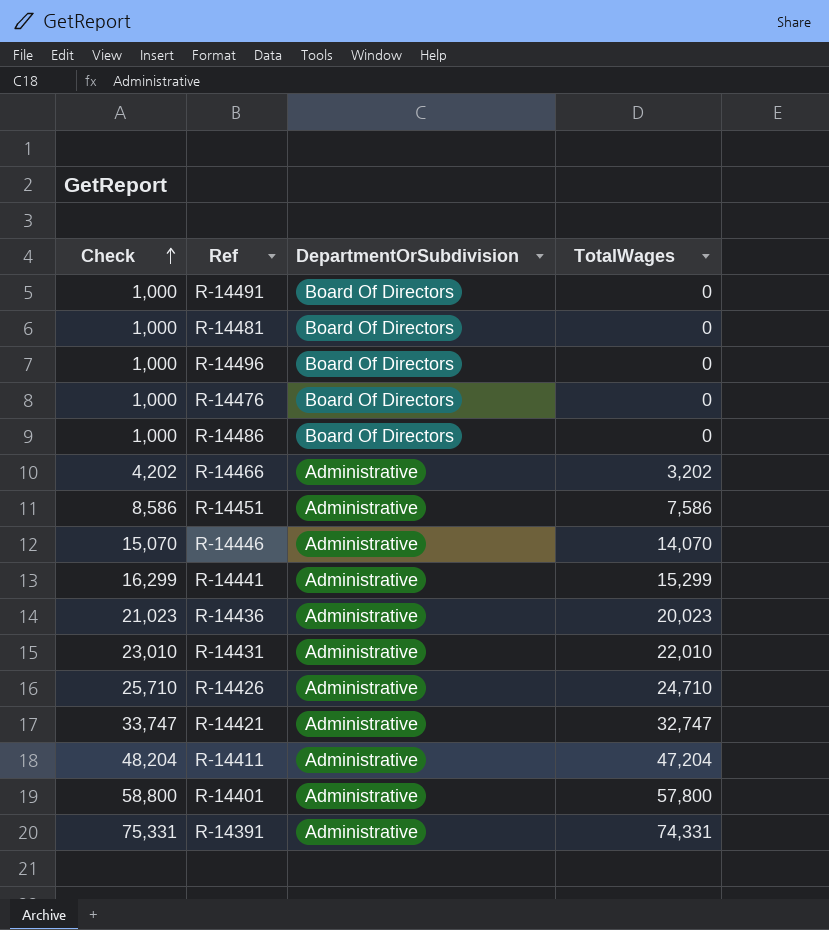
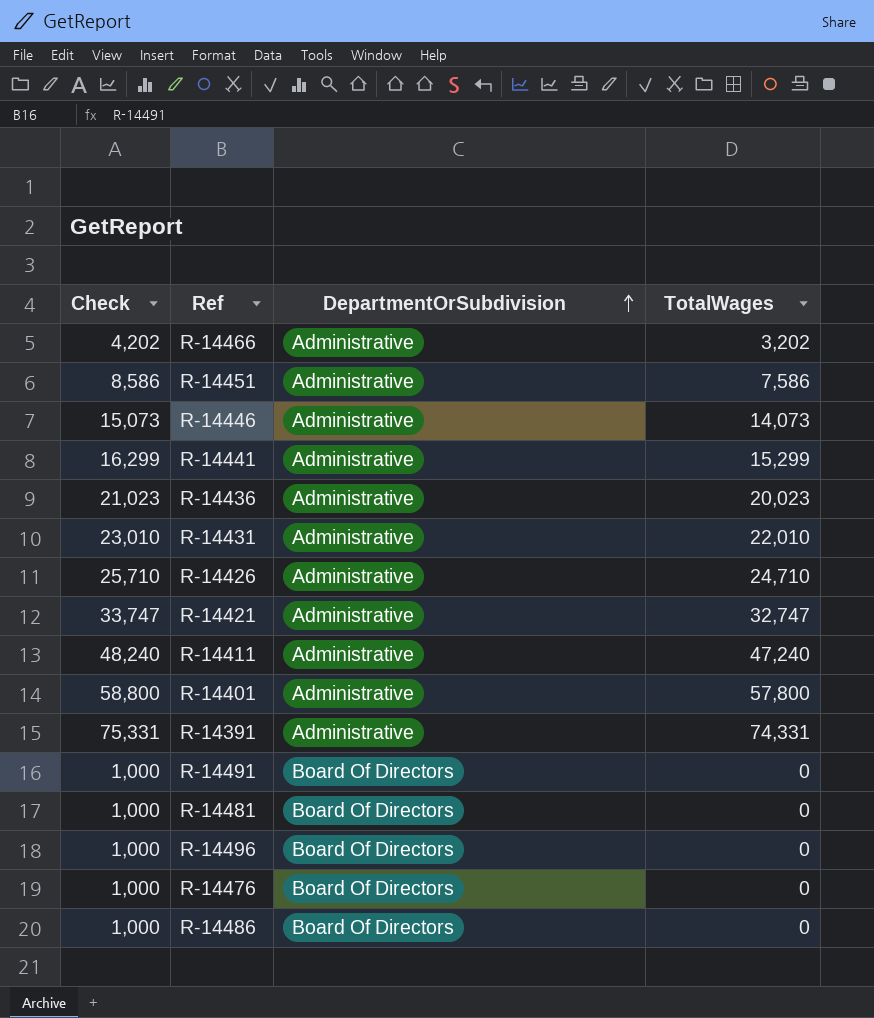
row order: Check ascending -> DepartmentOrSubdivision ascending
R-14446 | Check: 15,070 -> 15,073
R-14446 | TotalWages: 14,070 -> 14,073
R-14411 | Check: 48,204 -> 48,240
R-14411 | TotalWages: 47,204 -> 47,240

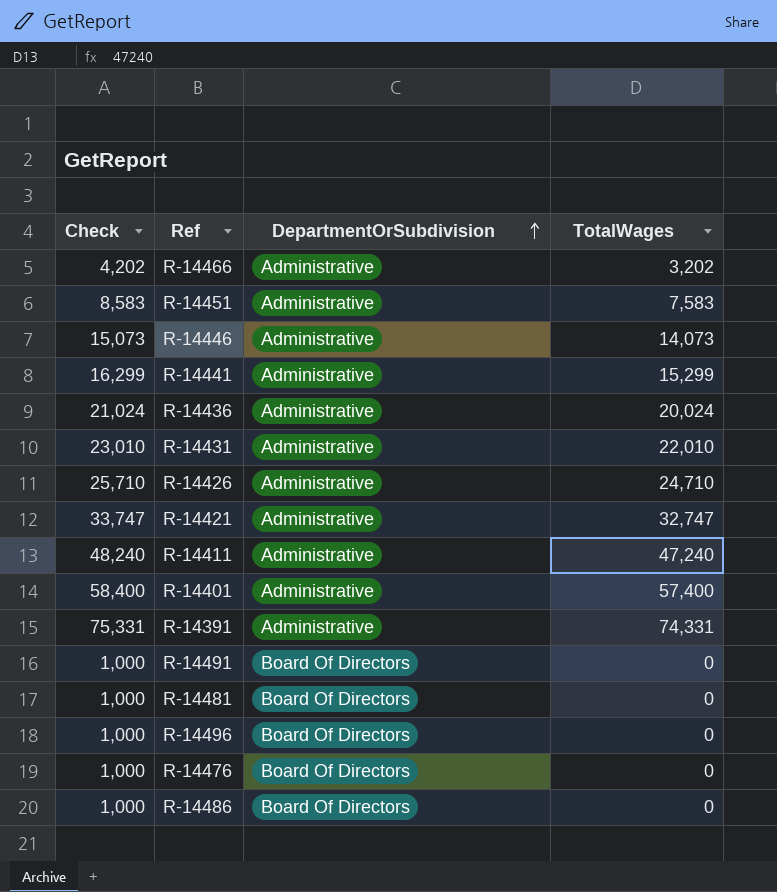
R-14451 | Check: 8,586 -> 8,583
R-14451 | TotalWages: 7,586 -> 7,583
R-14436 | Check: 21,023 -> 21,024
R-14436 | TotalWages: 20,023 -> 20,024
R-14401 | Check: 58,800 -> 58,400
R-14401 | TotalWages: 57,800 -> 57,400

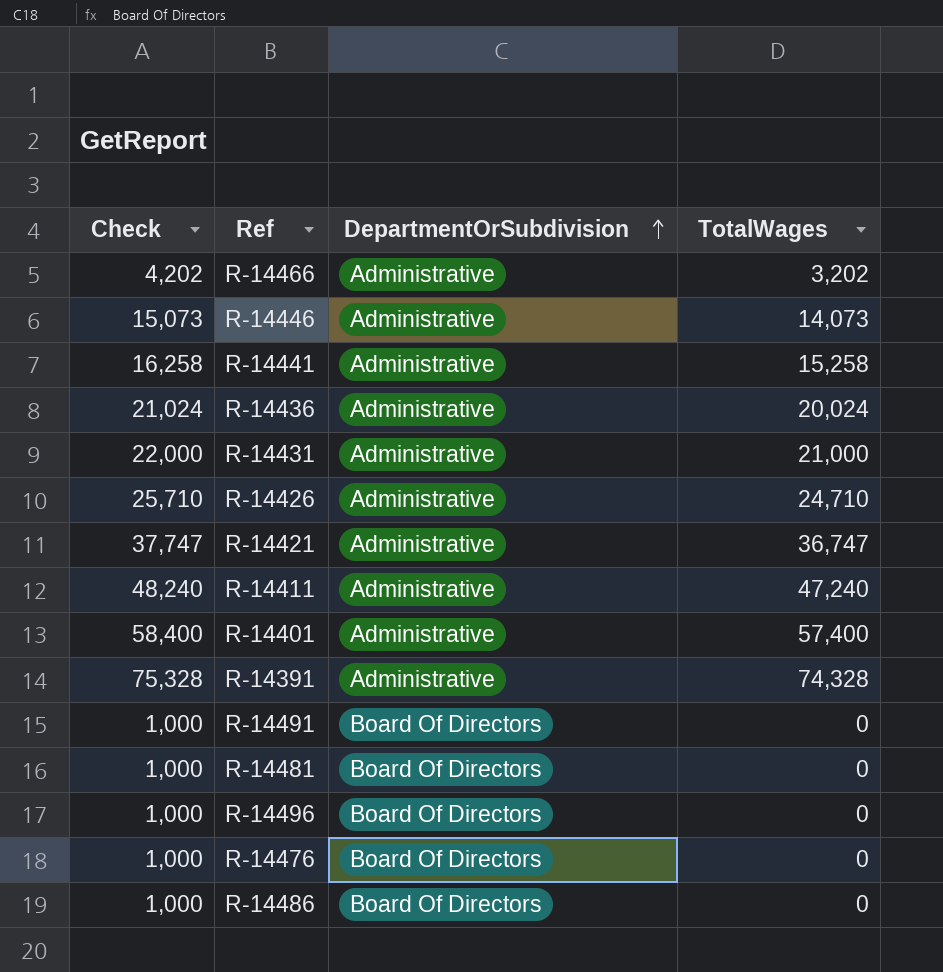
row R-14451: 8,583 | Administrative | 7,583 -> none
R-14441 | Check: 16,299 -> 16,258
R-14441 | TotalWages: 15,299 -> 15,258
R-14431 | Check: 23,010 -> 22,000
R-14431 | TotalWages: 22,010 -> 21,000
R-14421 | Check: 33,747 -> 37,747
R-14421 | TotalWages: 32,747 -> 36,747
R-14391 | Check: 75,331 -> 75,328
R-14391 | TotalWages: 74,331 -> 74,328

